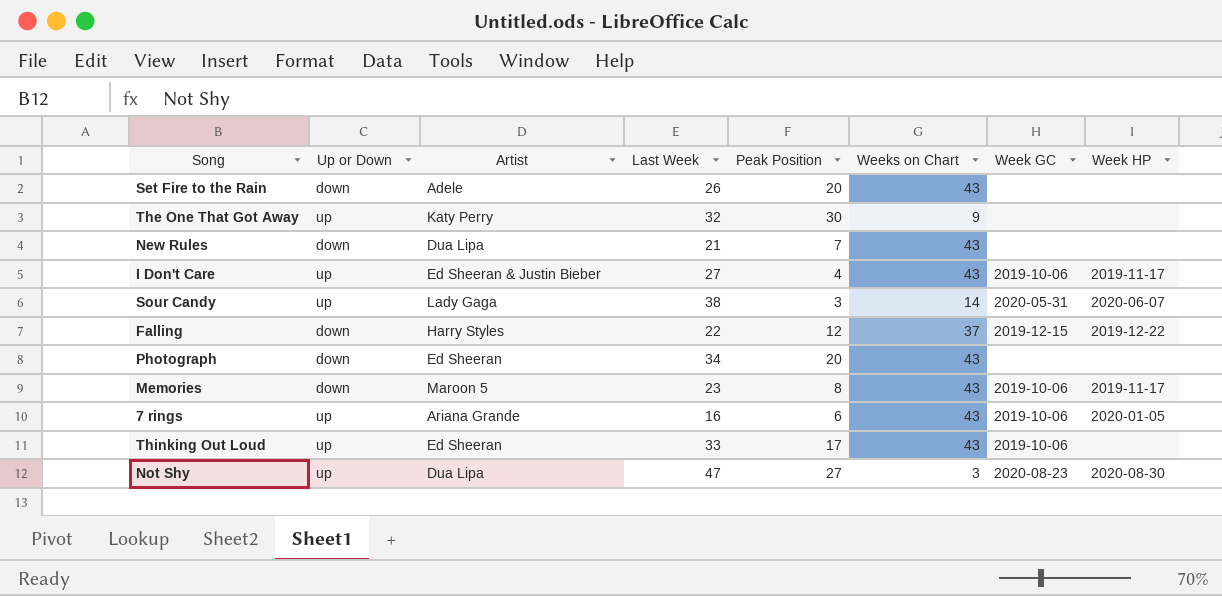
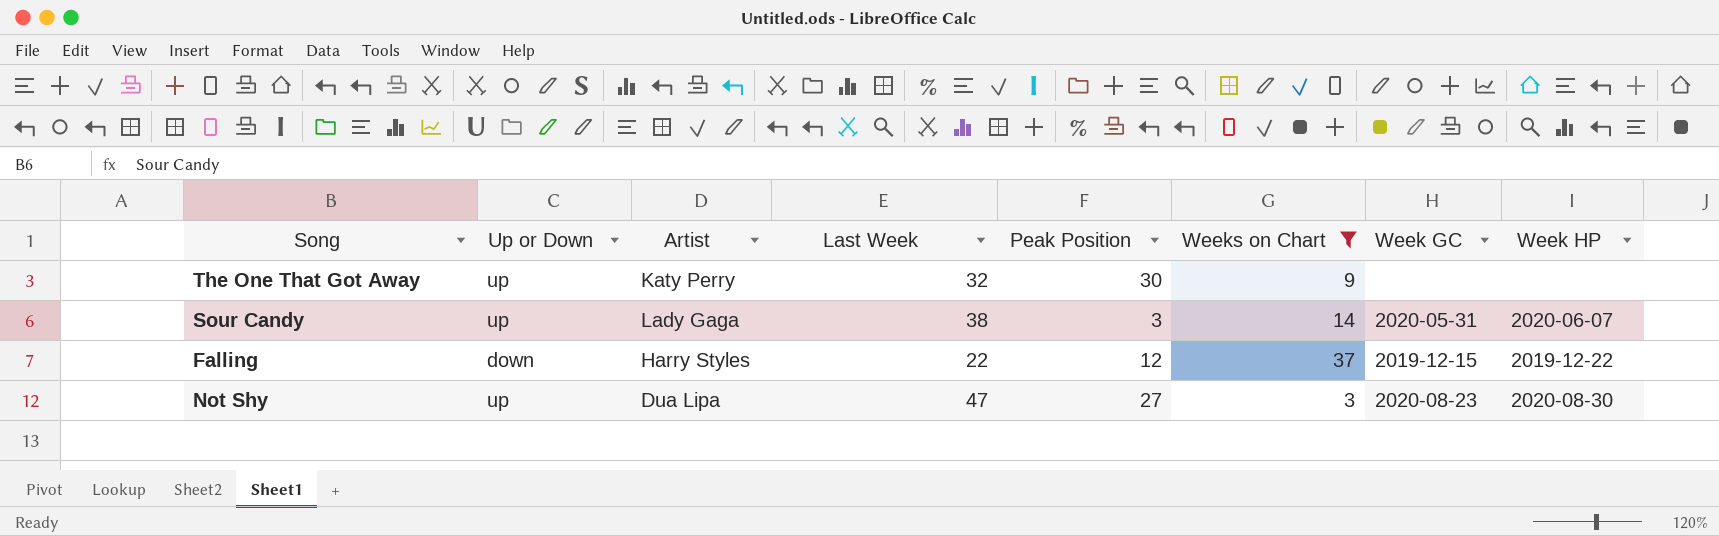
filter: none -> Weeks on Chart != 43

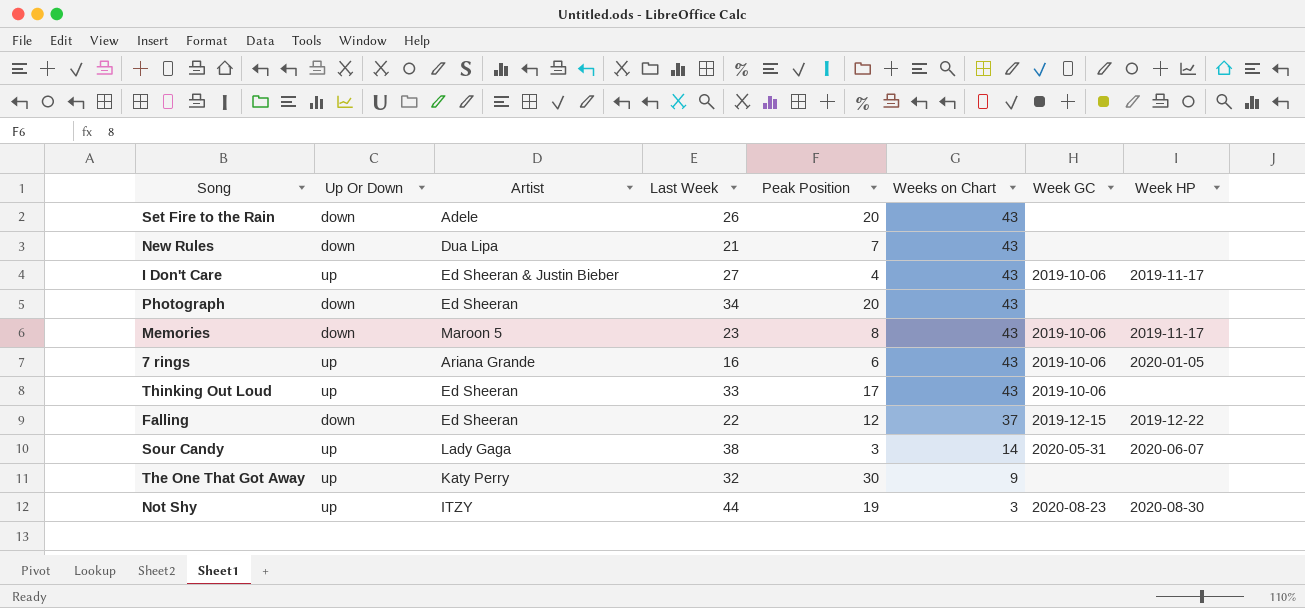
filter: Weeks on Chart != 43 -> none
row order: none -> Weeks on Chart descending
column name: Up or Down -> Up Or Down
Falling | Artist: Harry Styles -> Ed Sheeran
Not Shy | Artist: Dua Lipa -> ITZY
Not Shy | Last Week: 47 -> 44
Not Shy | Peak Position: 27 -> 19

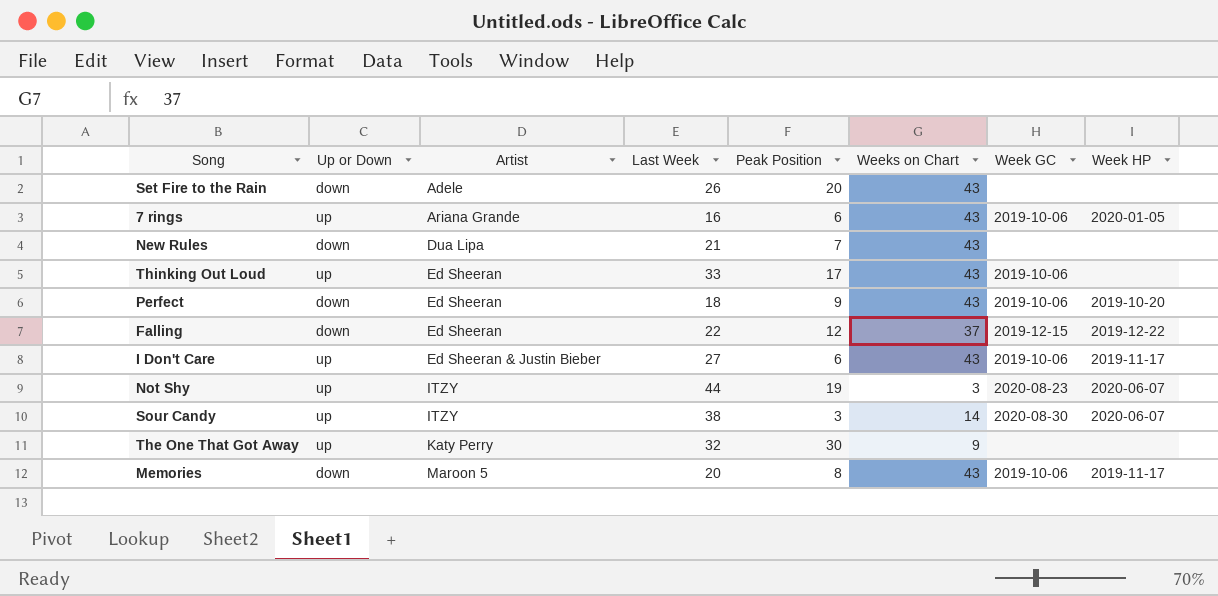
row order: Weeks on Chart descending -> Artist ascending
column name: Up Or Down -> Up or Down
row Photograph: down | Ed Sheeran | 34 | 20 | 43 | none | none -> none
row Perfect: none -> down | Ed Sheeran | 18 | 9 | 43 | 2019-10-06 | 2019-10-20
I Don't Care | Peak Position: 4 -> 6
Not Shy | Week HP: 2020-08-30 -> 2020-06-07
Sour Candy | Artist: Lady Gaga -> ITZY
Sour Candy | Week GC: 2020-05-31 -> 2020-08-30
Memories | Last Week: 23 -> 20

